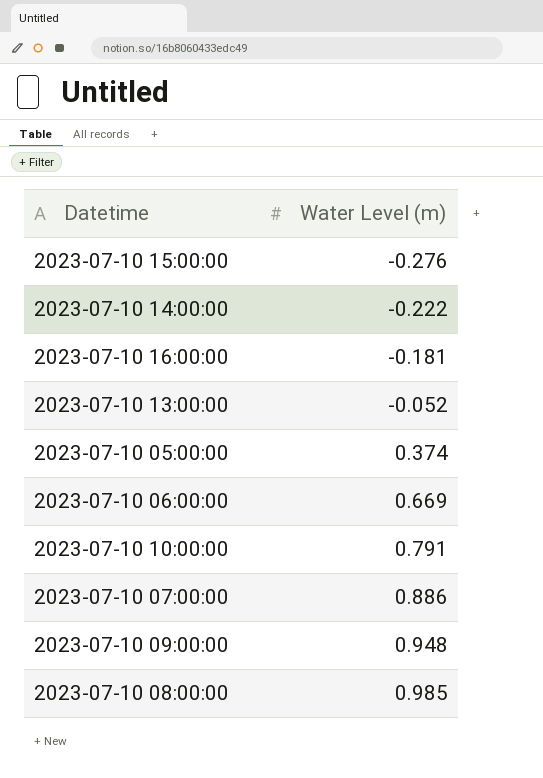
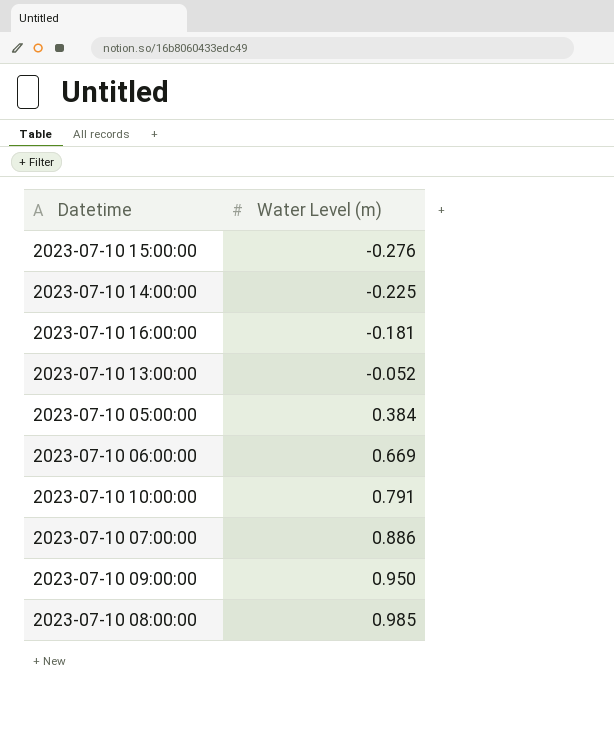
2023-07-10 14:00:00 | Water Level (m): -0.222 -> -0.225
2023-07-10 05:00:00 | Water Level (m): 0.374 -> 0.384
2023-07-10 09:00:00 | Water Level (m): 0.948 -> 0.950

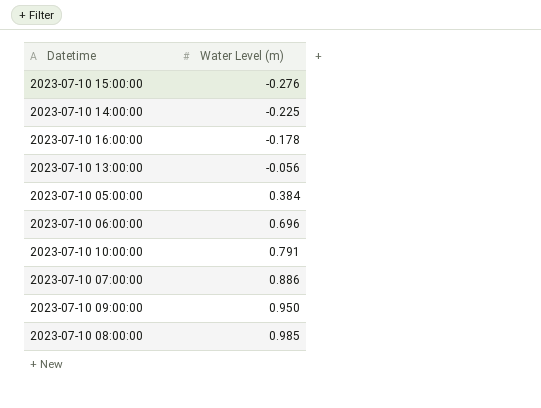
2023-07-10 16:00:00 | Water Level (m): -0.181 -> -0.178
2023-07-10 13:00:00 | Water Level (m): -0.052 -> -0.056
2023-07-10 06:00:00 | Water Level (m): 0.669 -> 0.696

